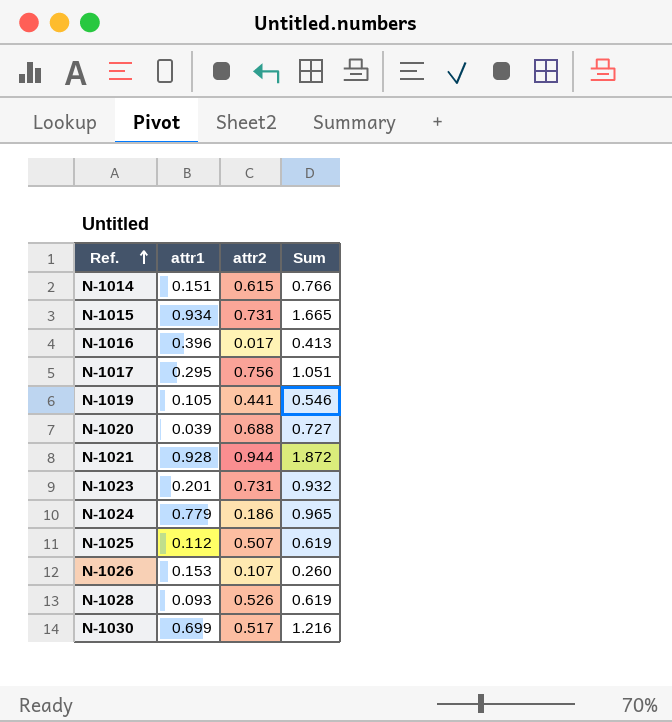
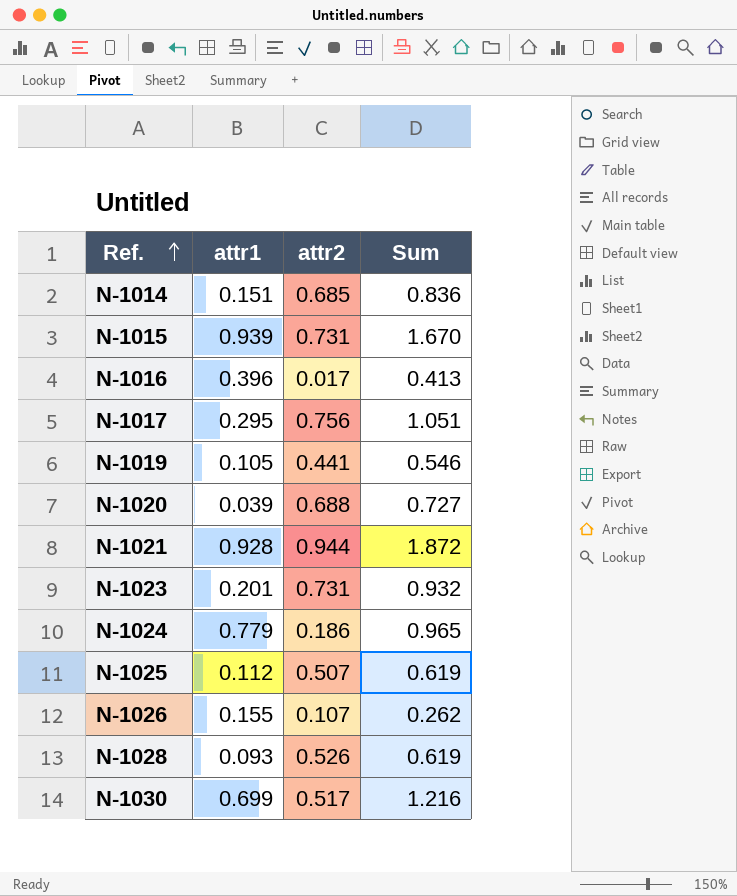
N-1014 | attr2: 0.615 -> 0.685
N-1014 | Sum: 0.766 -> 0.836
N-1015 | attr1: 0.934 -> 0.939
N-1015 | Sum: 1.665 -> 1.670
N-1026 | attr1: 0.153 -> 0.155
N-1026 | Sum: 0.260 -> 0.262

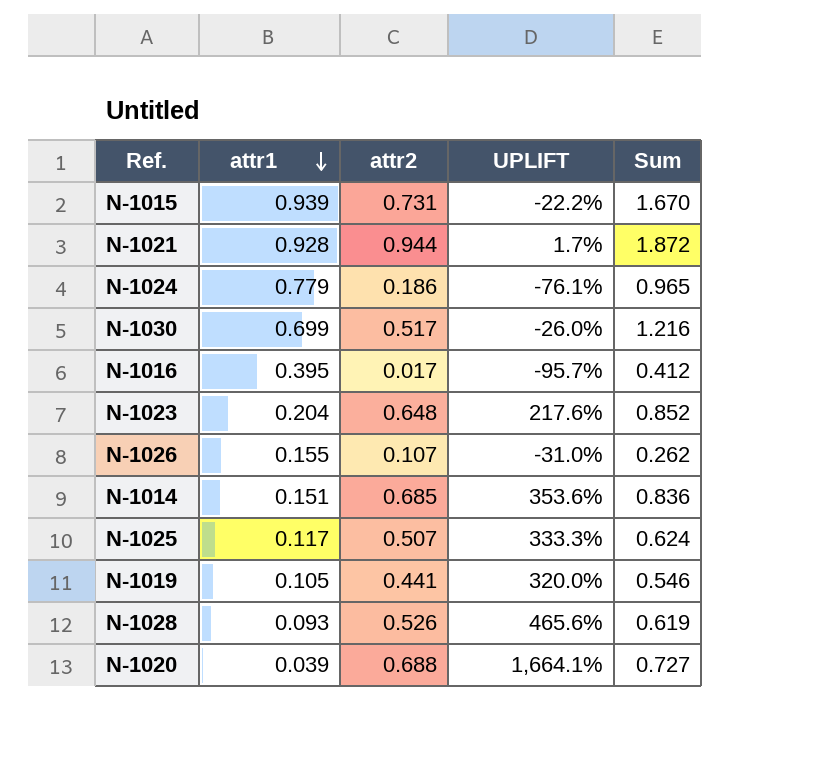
row order: Ref. ascending -> attr1 descending
column UPLIFT | formula: none -> ([attr2] - [attr1]) / [attr1]
row N-1017: 0.295 | 0.756 | 1.051 -> none
N-1016 | attr1: 0.396 -> 0.395
N-1016 | Sum: 0.413 -> 0.412
N-1023 | attr1: 0.201 -> 0.204
N-1023 | attr2: 0.731 -> 0.648
N-1023 | Sum: 0.932 -> 0.852
N-1025 | attr1: 0.112 -> 0.117
N-1025 | Sum: 0.619 -> 0.624

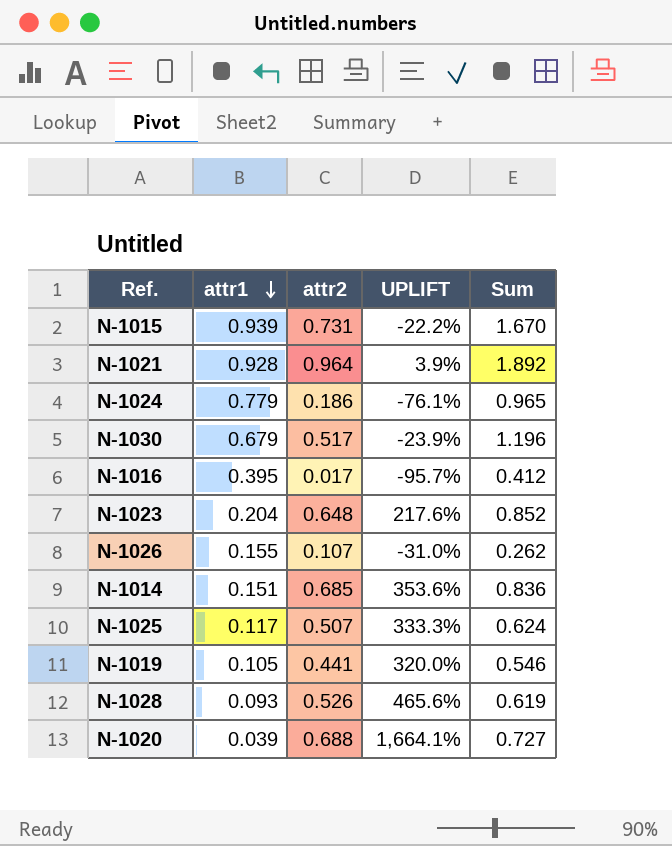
N-1021 | attr2: 0.944 -> 0.964
N-1021 | UPLIFT: 1.7% -> 3.9%
N-1021 | Sum: 1.872 -> 1.892
N-1030 | attr1: 0.699 -> 0.679
N-1030 | UPLIFT: -26.0% -> -23.9%
N-1030 | Sum: 1.216 -> 1.196

